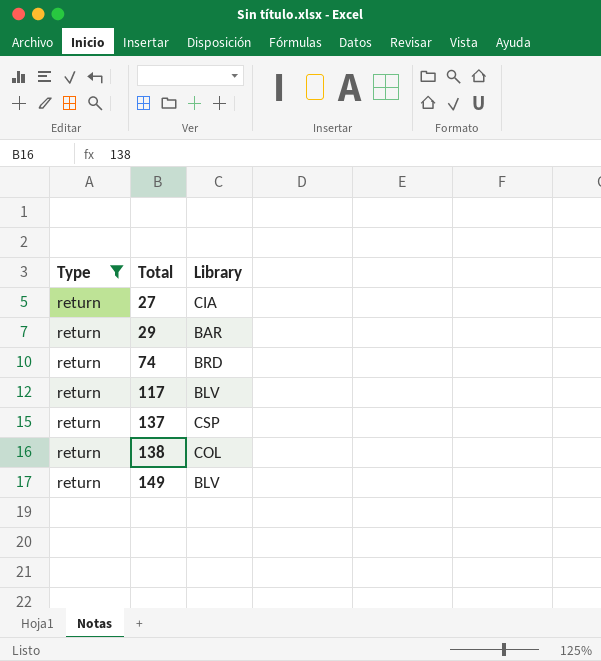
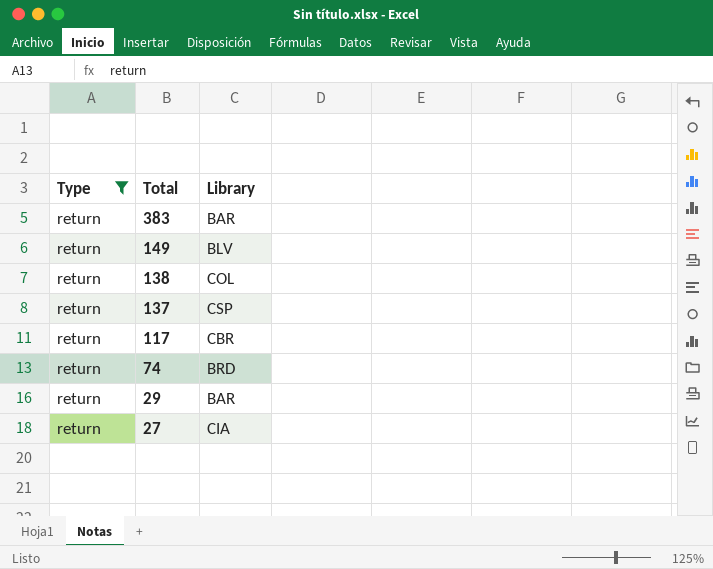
row order: Total ascending -> Total descending
row 383: none -> return | BAR
117 | Library: BLV -> CBR

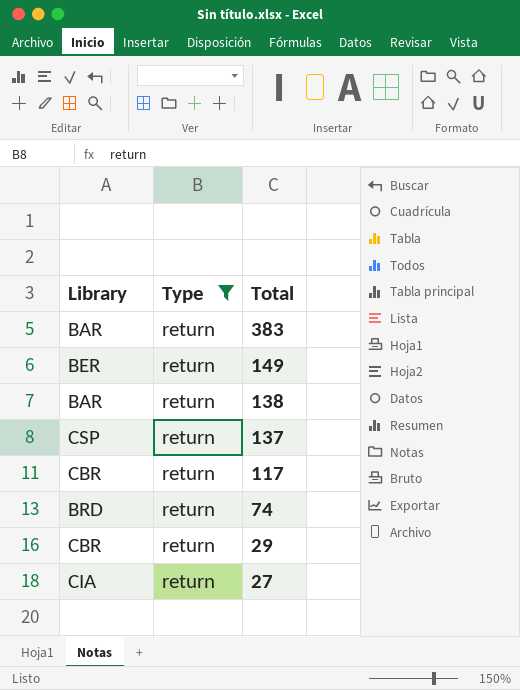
column Library | position: 3 -> 1
149 | Library: BLV -> BER
138 | Library: COL -> BAR
29 | Library: BAR -> CBR

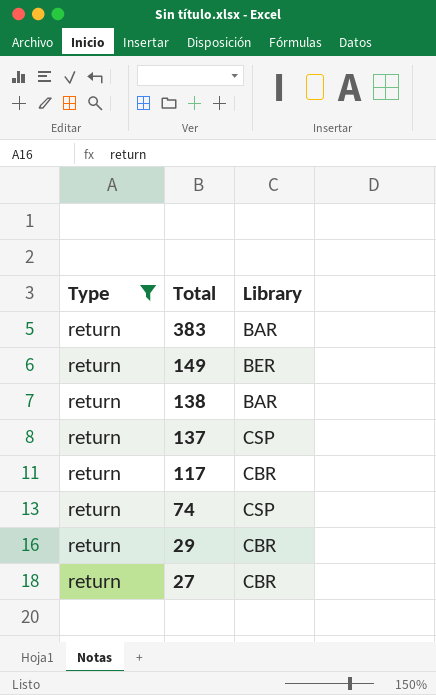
column Library | position: 1 -> 3
74 | Library: BRD -> CSP
27 | Library: CIA -> CBR

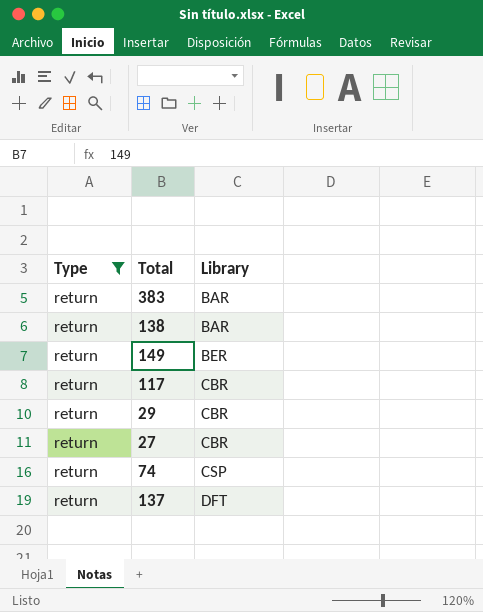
row order: Total descending -> Library ascending
137 | Library: CSP -> DFT

